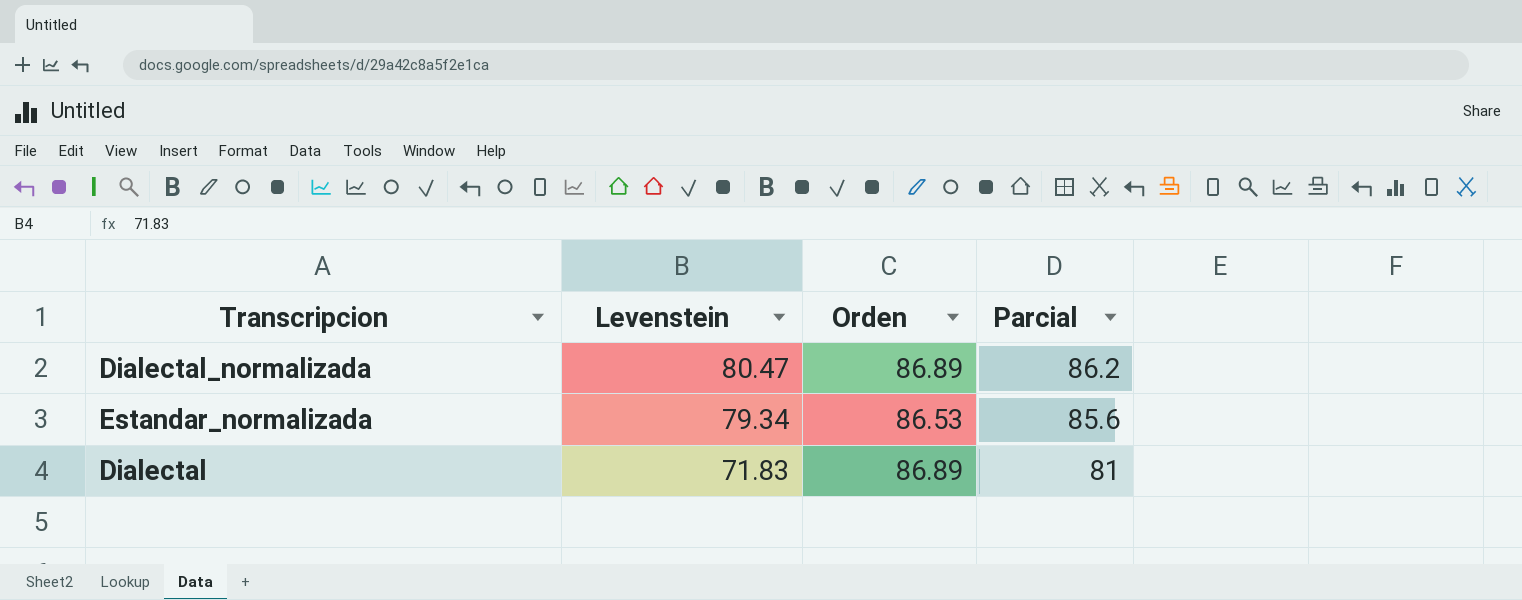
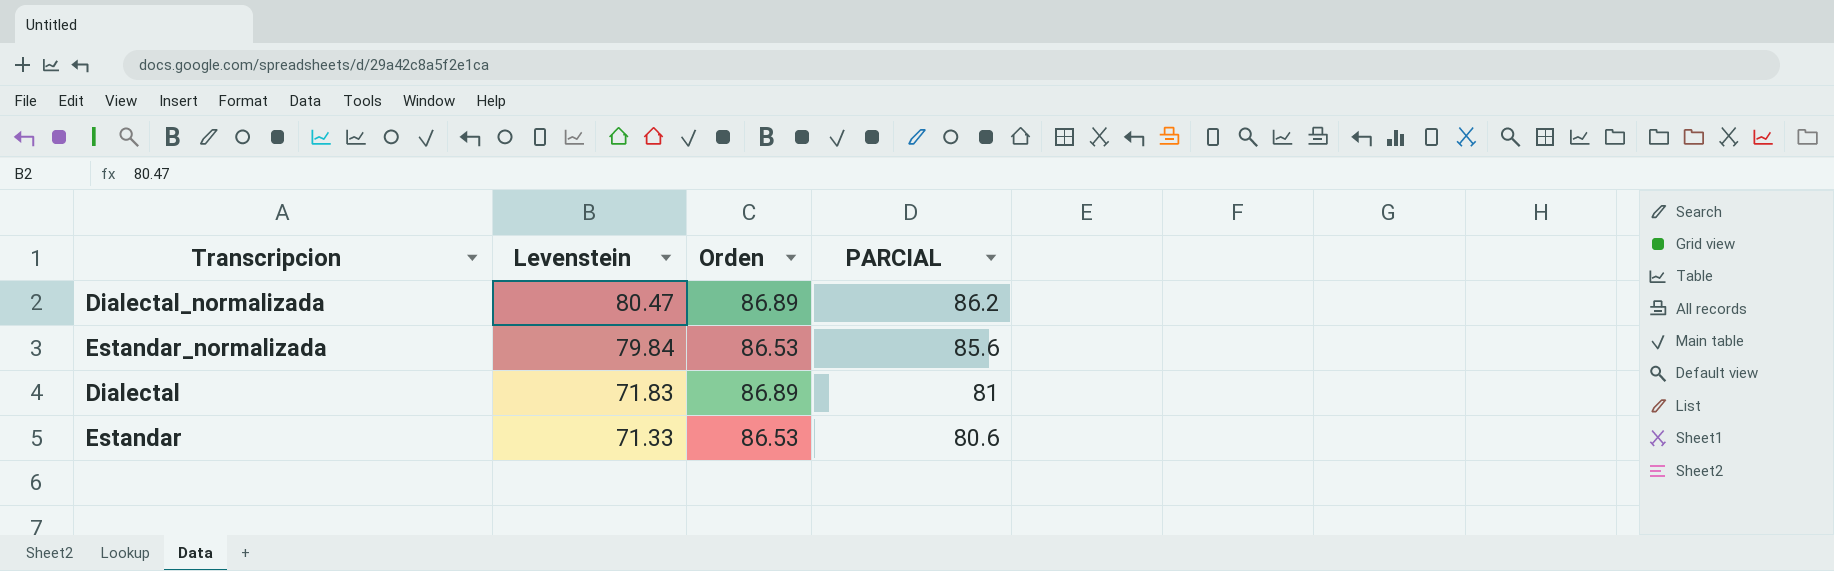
column name: Parcial -> PARCIAL
Estandar_normalizada | Levenstein: 79.34 -> 79.84
row Estandar: none -> 71.33 | 86.53 | 80.6

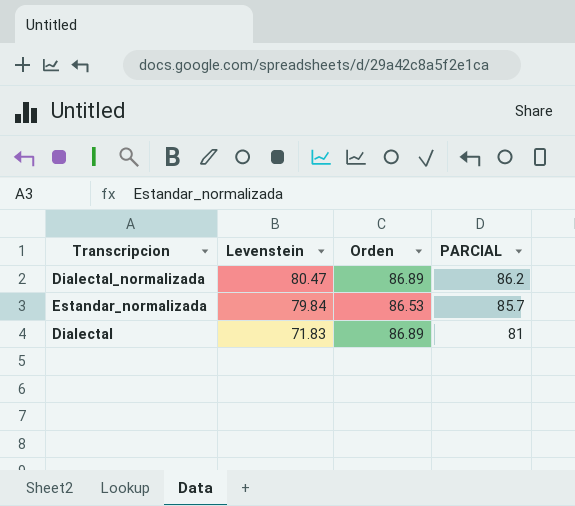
row Estandar: 71.33 | 86.53 | 80.6 -> none
Estandar_normalizada | PARCIAL: 85.6 -> 85.7

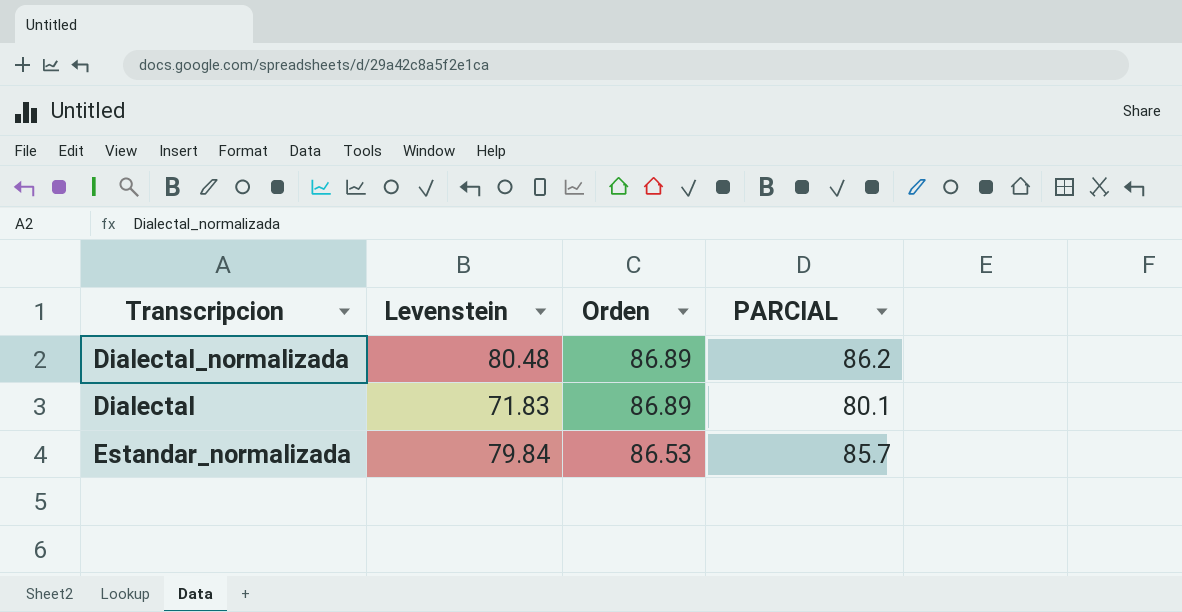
row order: Levenstein descending -> Orden descending
Dialectal_normalizada | Levenstein: 80.47 -> 80.48
Dialectal | PARCIAL: 81 -> 80.1

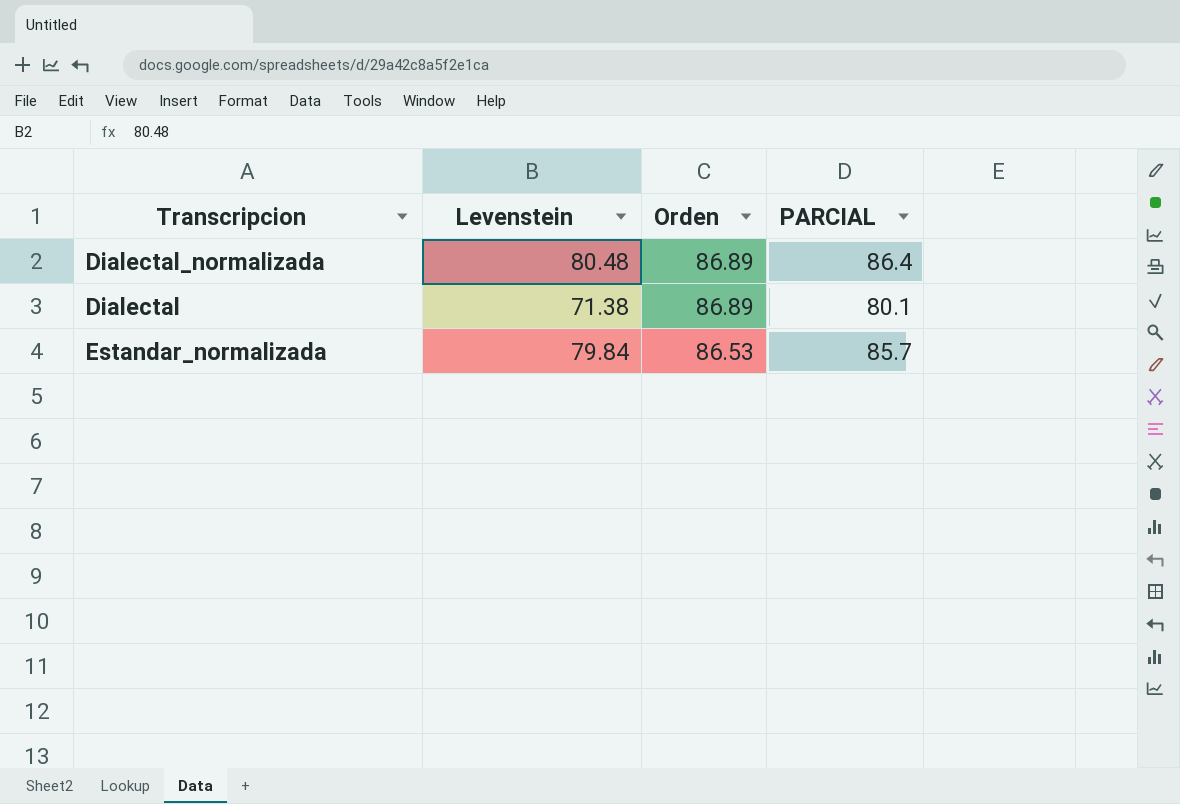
Dialectal_normalizada | PARCIAL: 86.2 -> 86.4
Dialectal | Levenstein: 71.83 -> 71.38

